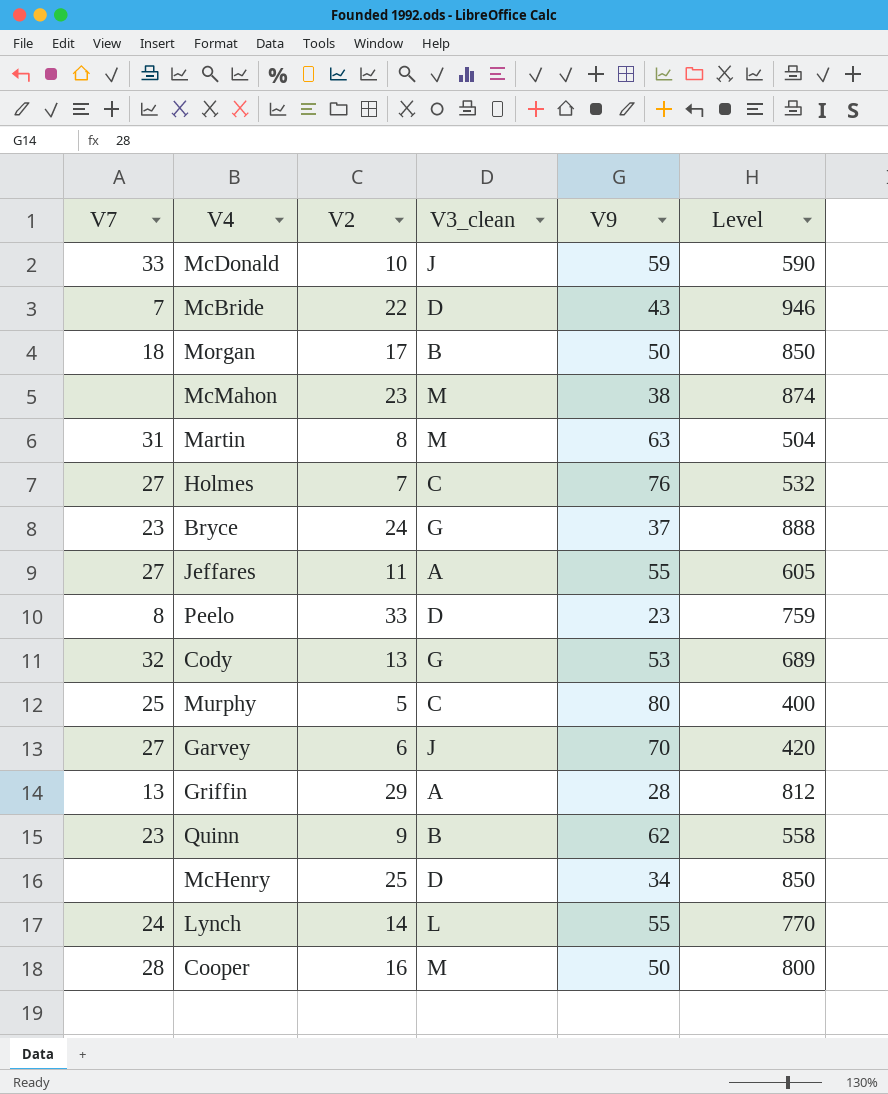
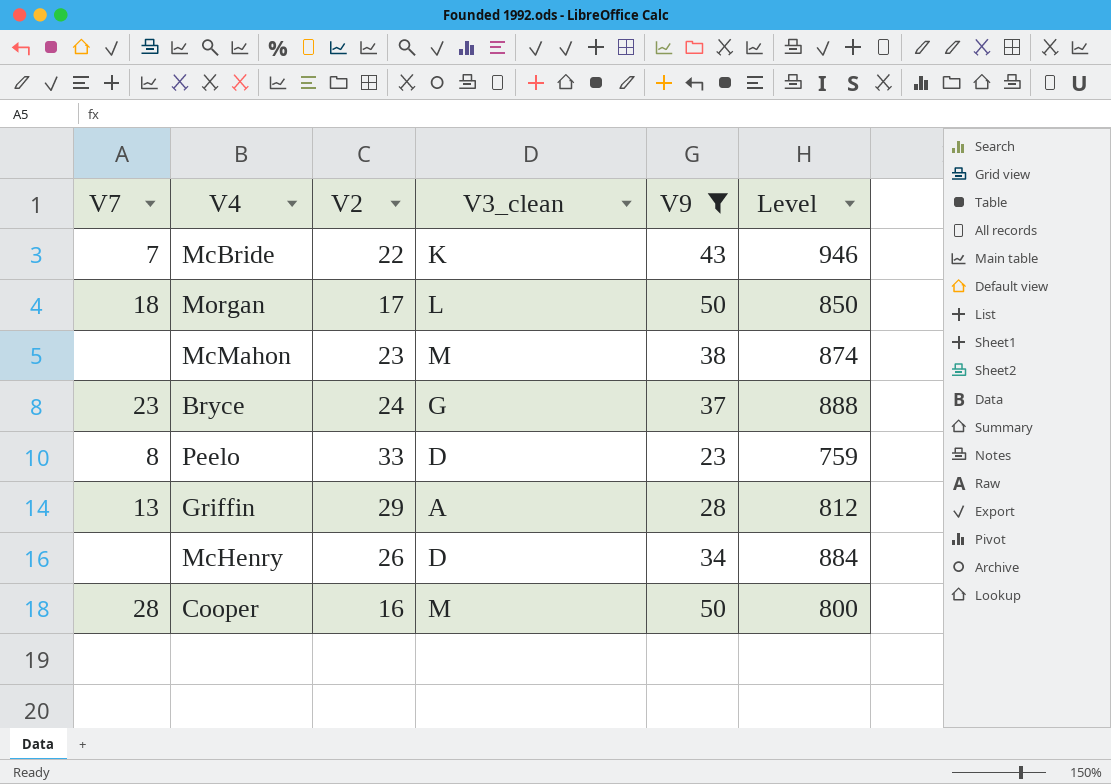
filter: none -> V9 <= 50
McBride | V3_clean: D -> K
Morgan | V3_clean: B -> L
McHenry | V2: 25 -> 26
McHenry | Level: 850 -> 884

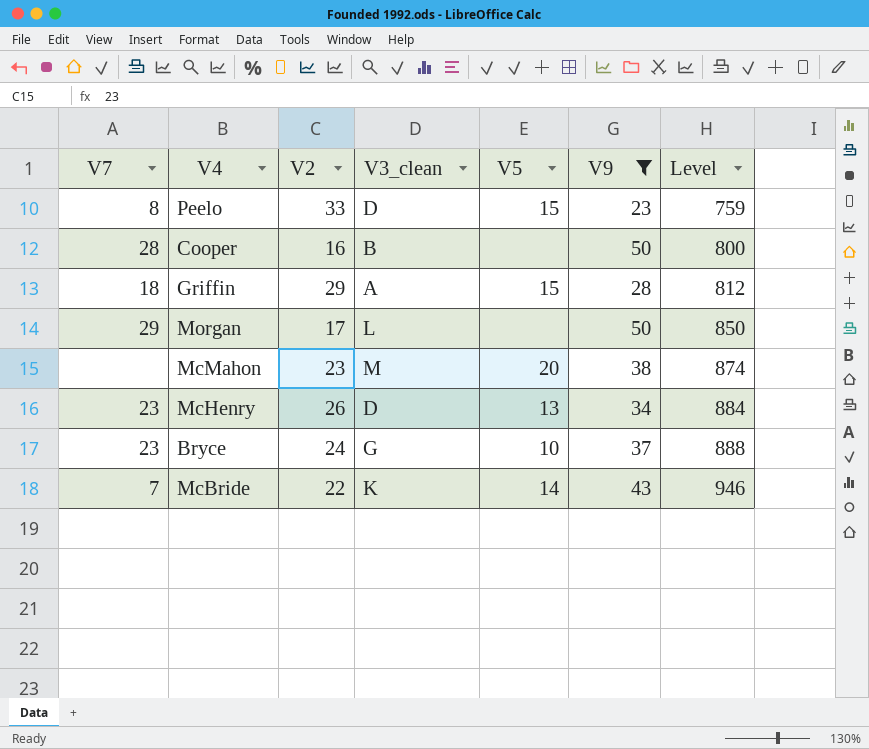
row order: none -> Level ascending
column V5 | position: none -> 5
Cooper | V3_clean: M -> B
Griffin | V7: 13 -> 18
Morgan | V7: 18 -> 29
McHenry | V7: none -> 23

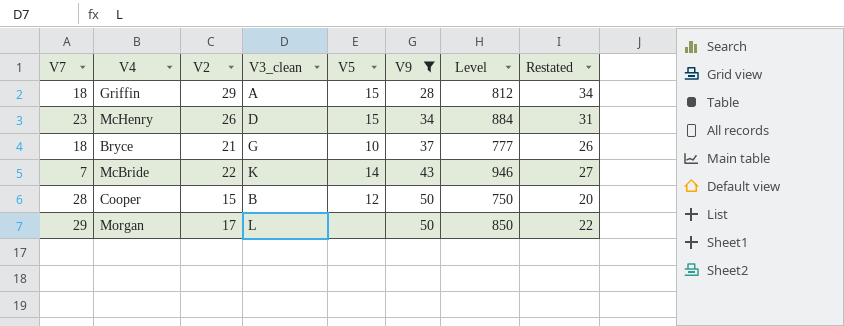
row order: Level ascending -> V9 ascending
column Restated | formula: none -> [V2] + 5
row Peelo: 8 | 33 | D | 15 | 23 | 759 -> none
row McMahon: none | 23 | M | 20 | 38 | 874 -> none
McHenry | V5: 13 -> 15
Bryce | V7: 23 -> 18
Bryce | V2: 24 -> 21
Bryce | Level: 888 -> 777
Cooper | V2: 16 -> 15
Cooper | V5: none -> 12
Cooper | Level: 800 -> 750

